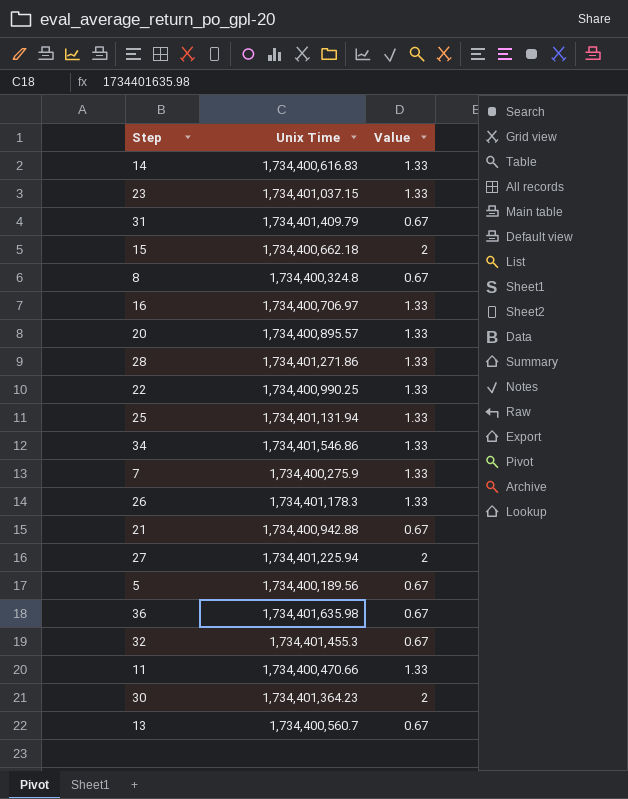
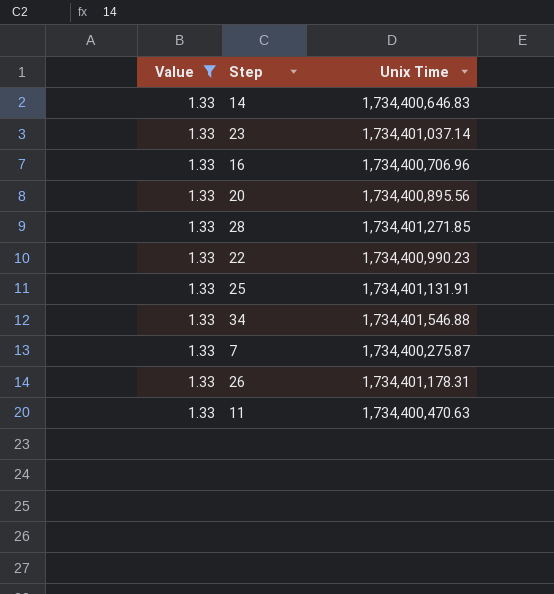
filter: none -> Value = 1.33
column Value | position: 3 -> 1
14 | Unix Time: 1,734,400,616.83 -> 1,734,400,646.83
23 | Unix Time: 1,734,401,037.15 -> 1,734,401,037.14
16 | Unix Time: 1,734,400,706.97 -> 1,734,400,706.96
20 | Unix Time: 1,734,400,895.57 -> 1,734,400,895.56
28 | Unix Time: 1,734,401,271.86 -> 1,734,401,271.85
22 | Unix Time: 1,734,400,990.25 -> 1,734,400,990.23
25 | Unix Time: 1,734,401,131.94 -> 1,734,401,131.91
34 | Unix Time: 1,734,401,546.86 -> 1,734,401,546.88
7 | Unix Time: 1,734,400,275.9 -> 1,734,400,275.87
26 | Unix Time: 1,734,401,178.3 -> 1,734,401,178.31
11 | Unix Time: 1,734,400,470.66 -> 1,734,400,470.63

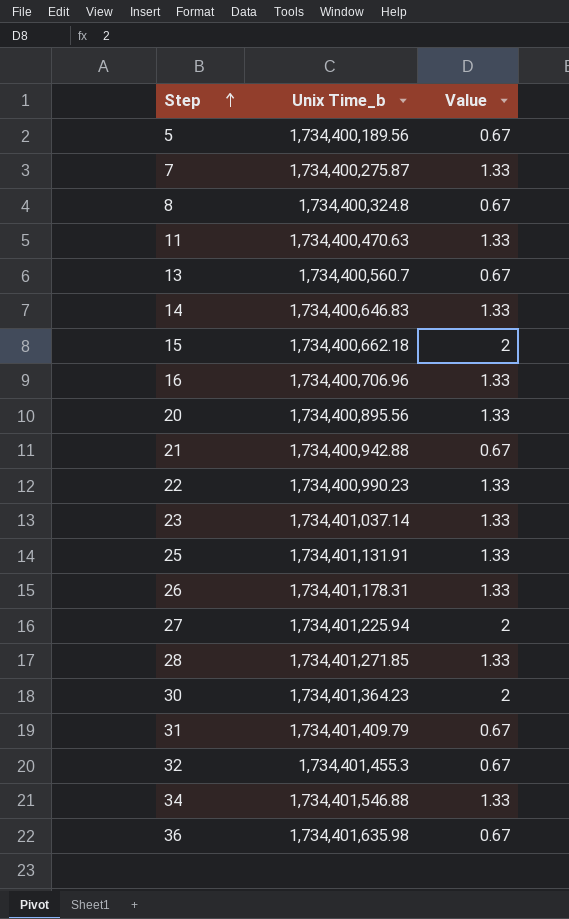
filter: Value = 1.33 -> none
row order: none -> Step ascending
column name: Unix Time -> Unix Time_b
column Value | position: 1 -> 3

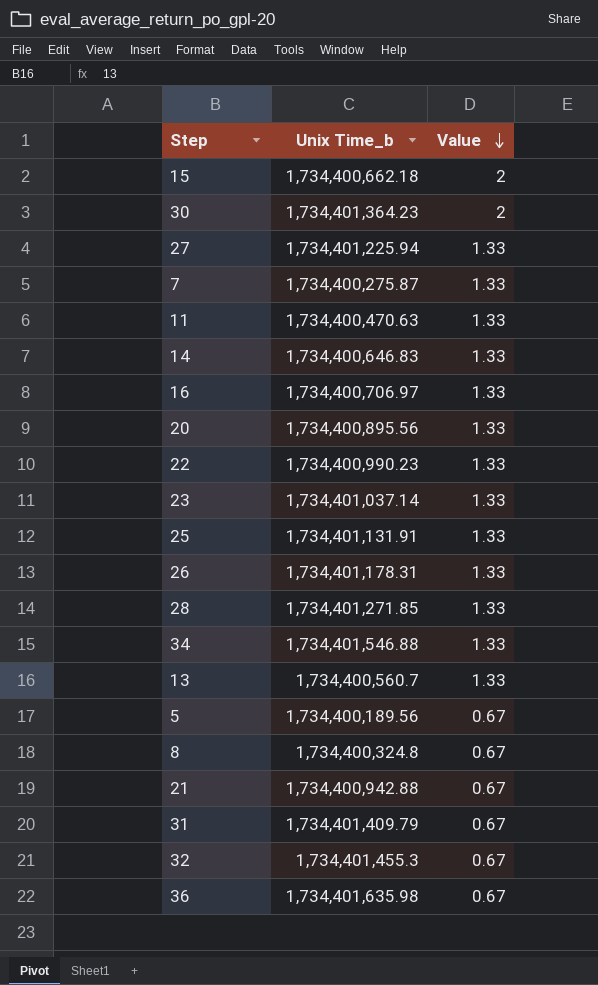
row order: Step ascending -> Value descending
27 | Value: 2 -> 1.33
16 | Unix Time_b: 1,734,400,706.96 -> 1,734,400,706.97
13 | Value: 0.67 -> 1.33

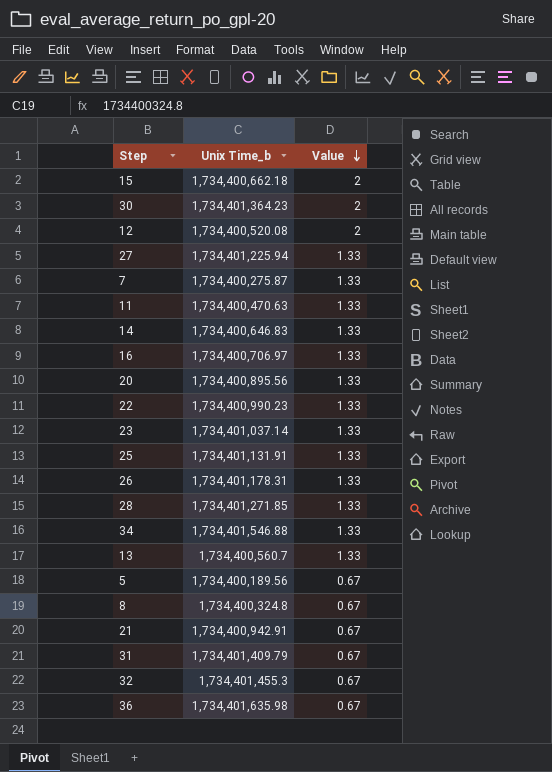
row 12: none -> 1,734,400,520.08 | 2
21 | Unix Time_b: 1,734,400,942.88 -> 1,734,400,942.91

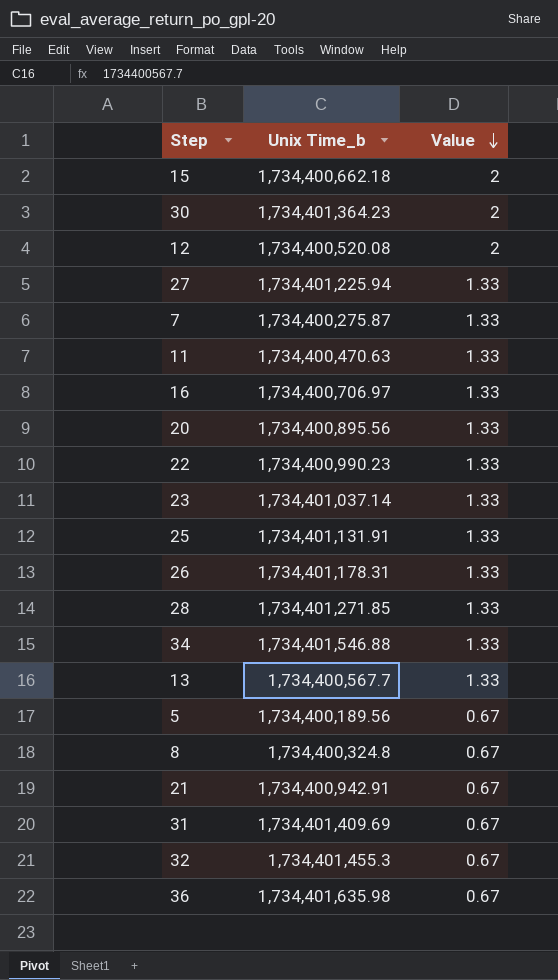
row 14: 1,734,400,646.83 | 1.33 -> none
13 | Unix Time_b: 1,734,400,560.7 -> 1,734,400,567.7
31 | Unix Time_b: 1,734,401,409.79 -> 1,734,401,409.69

